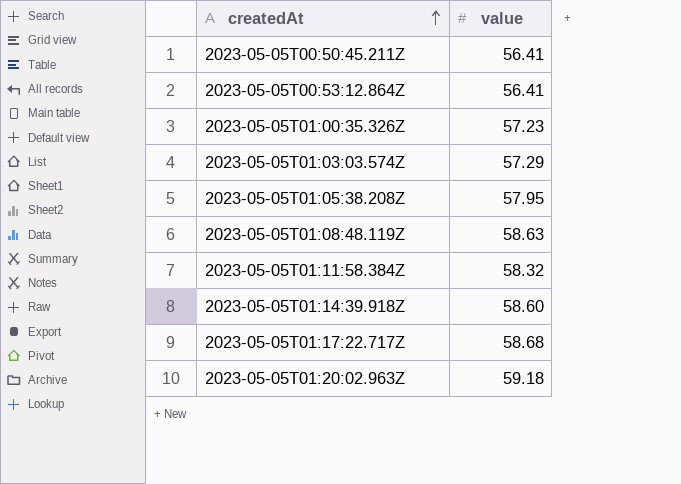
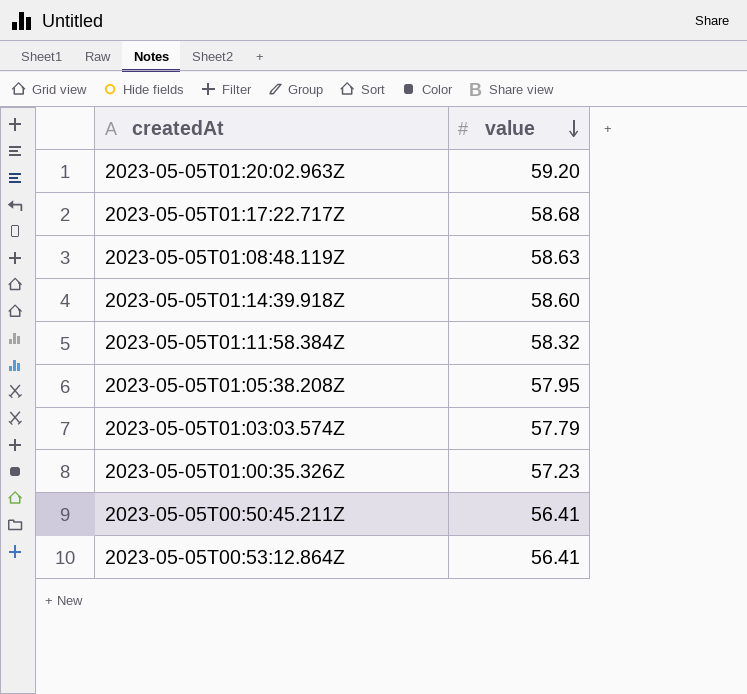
row order: createdAt ascending -> value descending
2023-05-05T01:20:02.963Z | value: 59.18 -> 59.20
2023-05-05T01:03:03.574Z | value: 57.29 -> 57.79

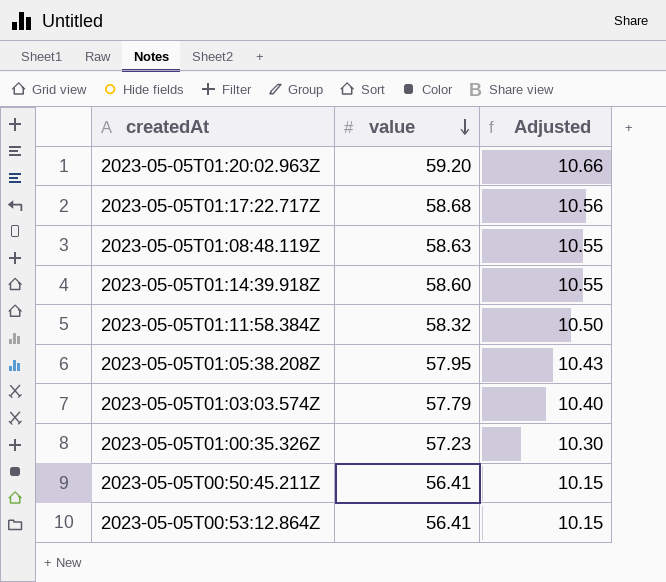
column Adjusted | formula: none -> [value] * 0.18

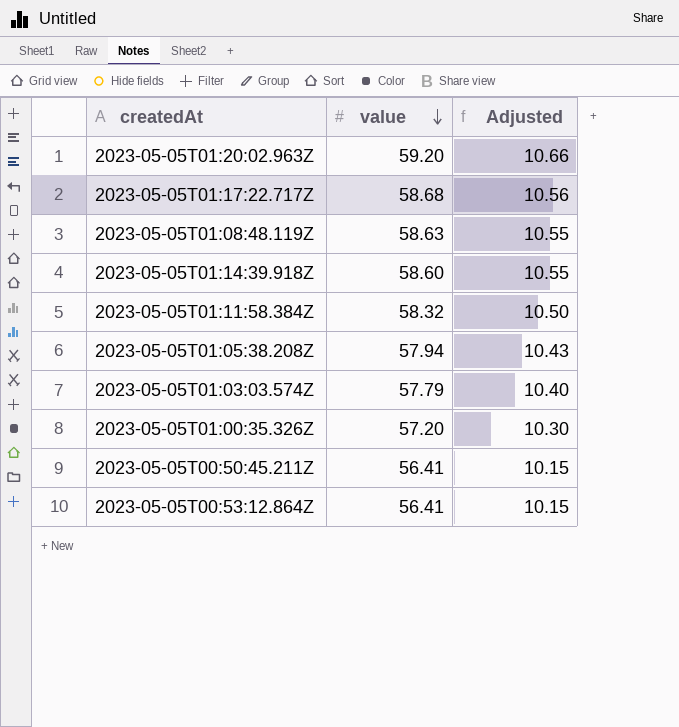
2023-05-05T01:05:38.208Z | value: 57.95 -> 57.94
2023-05-05T01:00:35.326Z | value: 57.23 -> 57.20

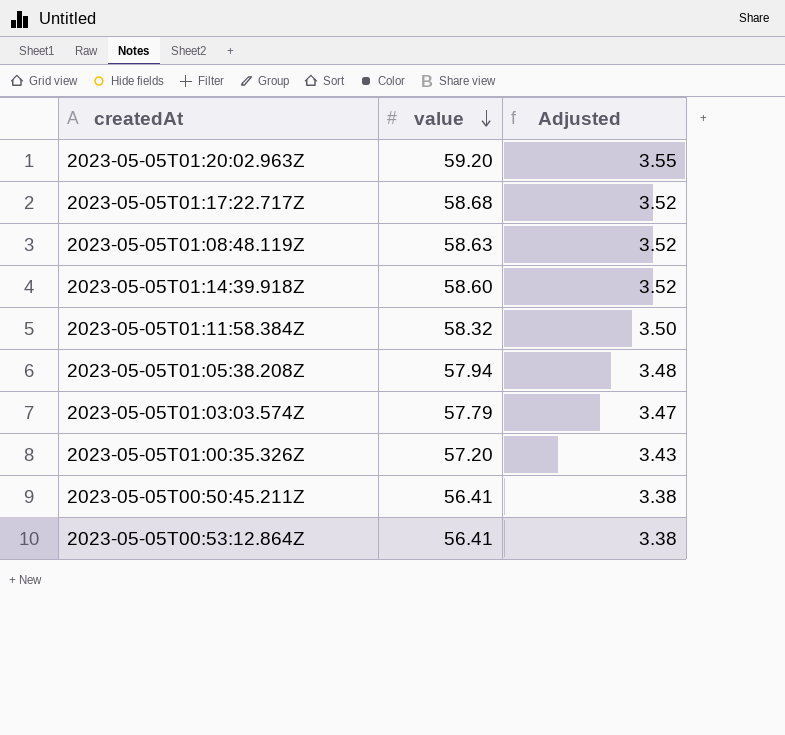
column Adjusted | formula: [value] * 0.18 -> [value] * 0.06

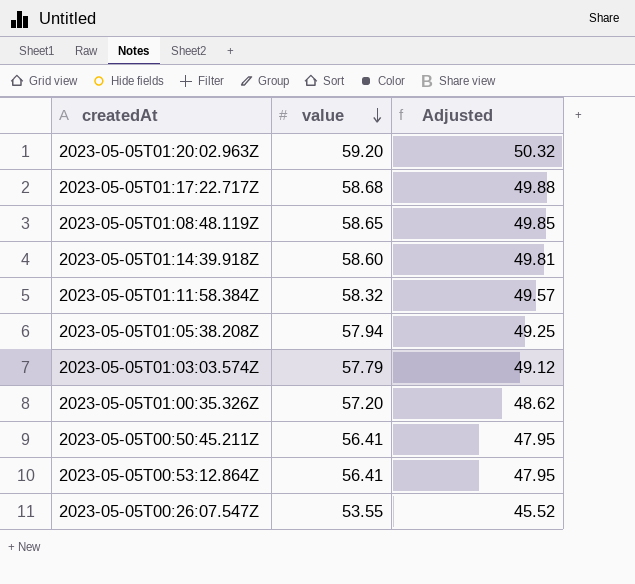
column Adjusted | formula: [value] * 0.06 -> [value] * 0.85
2023-05-05T01:08:48.119Z | value: 58.63 -> 58.65
row 2023-05-05T00:26:07.547Z: none -> 53.55 | 45.52

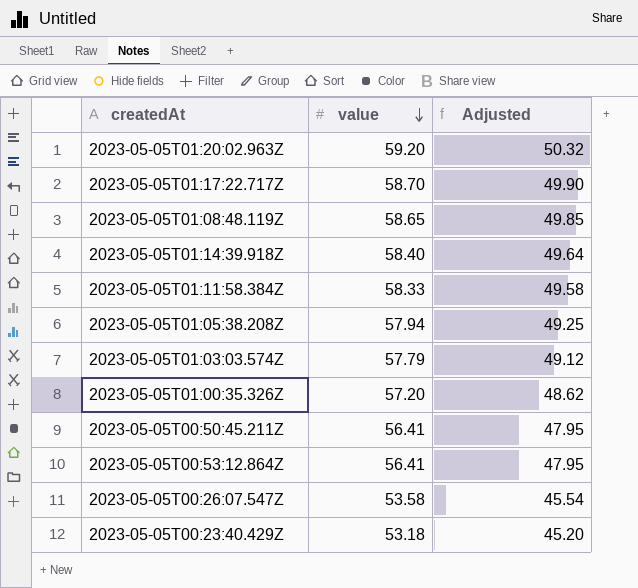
2023-05-05T01:17:22.717Z | value: 58.68 -> 58.70
2023-05-05T01:17:22.717Z | Adjusted: 49.88 -> 49.90
2023-05-05T01:14:39.918Z | value: 58.60 -> 58.40
2023-05-05T01:14:39.918Z | Adjusted: 49.81 -> 49.64
2023-05-05T01:11:58.384Z | value: 58.32 -> 58.33
2023-05-05T01:11:58.384Z | Adjusted: 49.57 -> 49.58
2023-05-05T00:26:07.547Z | value: 53.55 -> 53.58
2023-05-05T00:26:07.547Z | Adjusted: 45.52 -> 45.54
row 2023-05-05T00:23:40.429Z: none -> 53.18 | 45.20

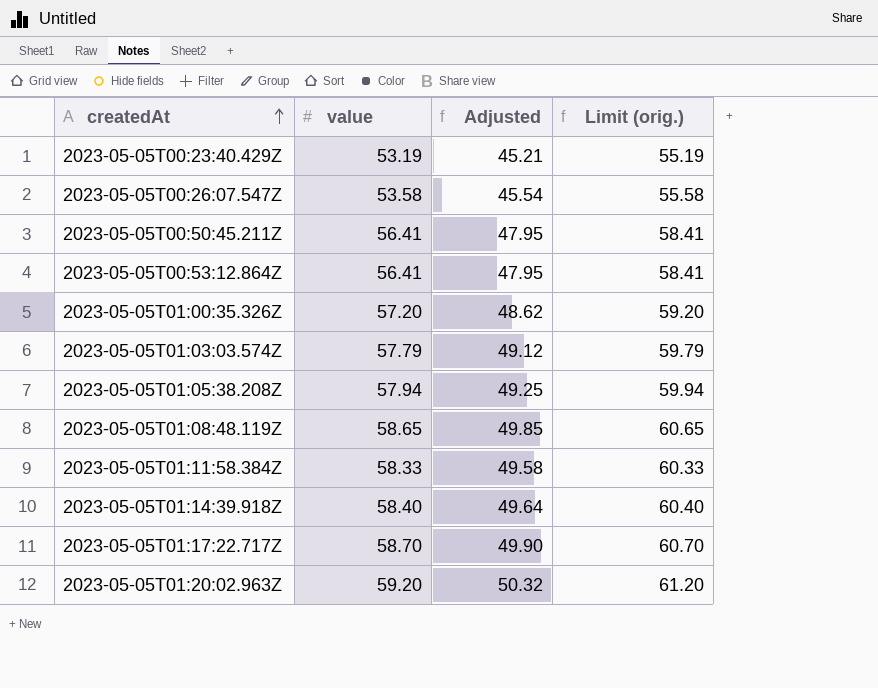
row order: value descending -> createdAt ascending
column Limit (orig.) | formula: none -> [value] + 2
2023-05-05T00:23:40.429Z | value: 53.18 -> 53.19
2023-05-05T00:23:40.429Z | Adjusted: 45.20 -> 45.21

